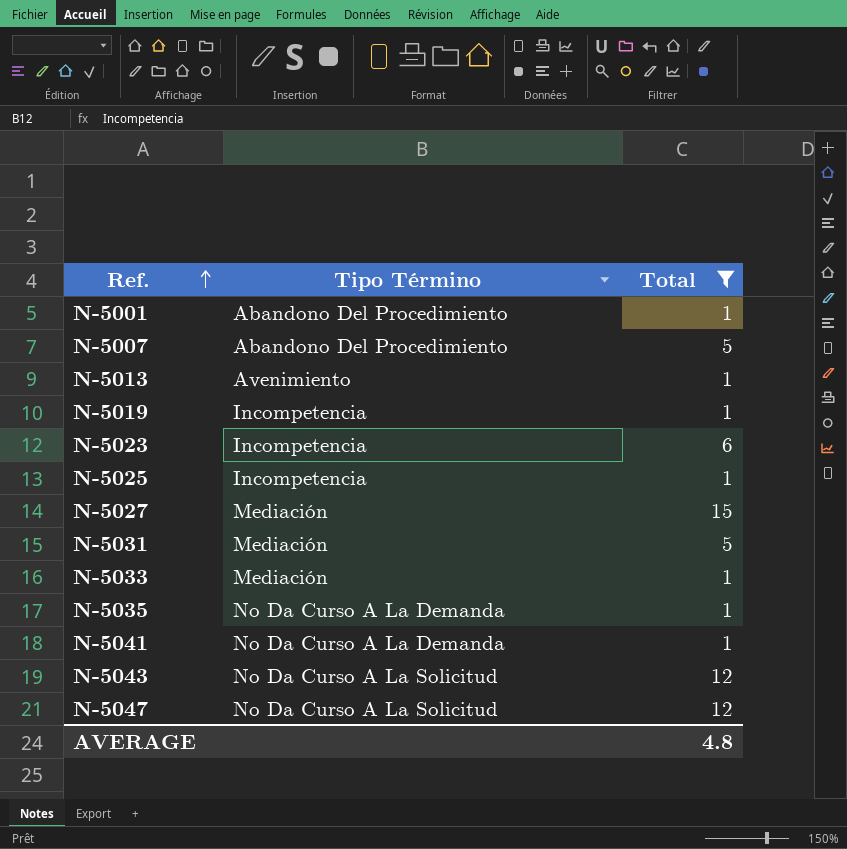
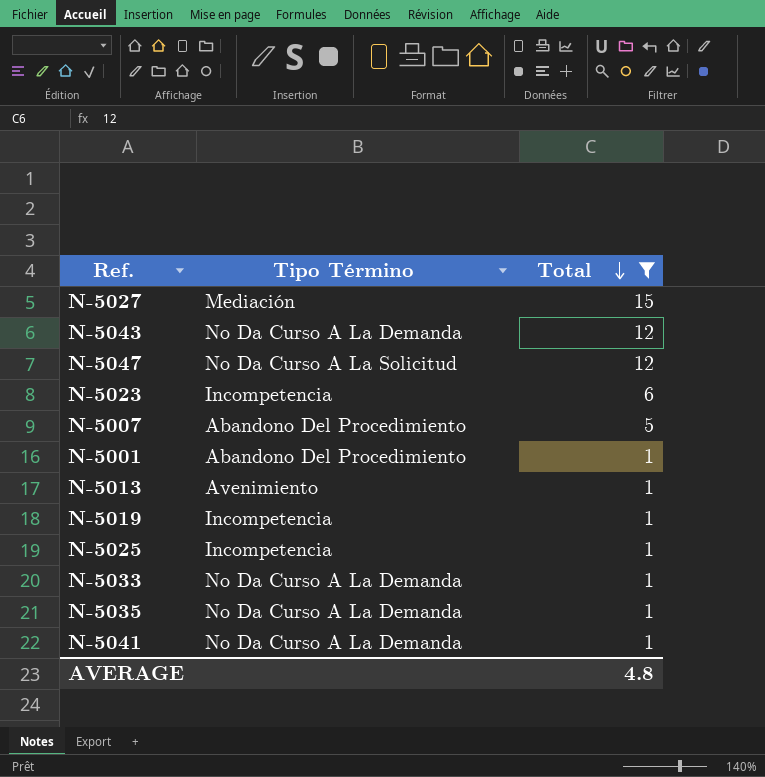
row order: Ref. ascending -> Total descending
row N-5031: Mediación | 5 -> none
N-5043 | Tipo Término: No Da Curso A La Solicitud -> No Da Curso A La Demanda
N-5033 | Tipo Término: Mediación -> No Da Curso A La Demanda

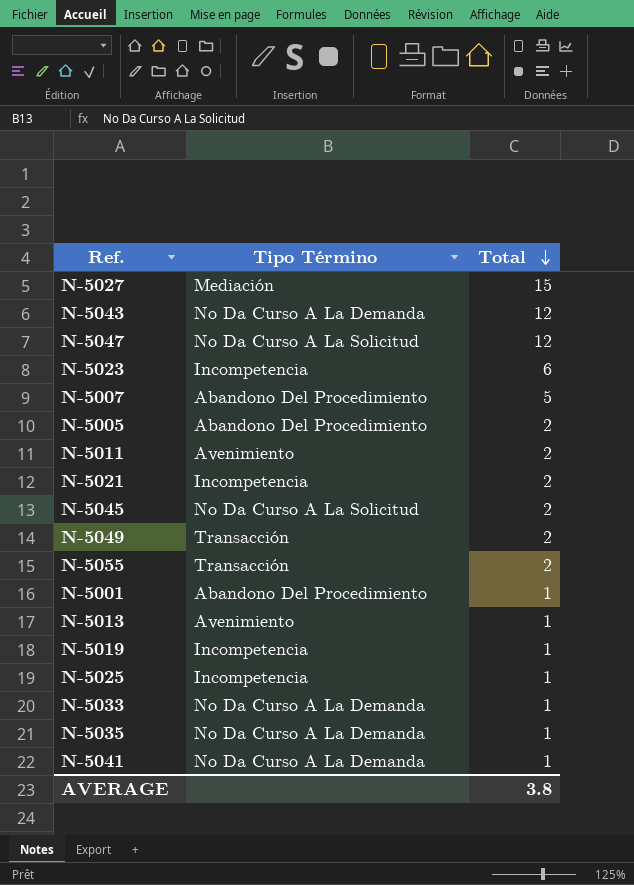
filter: Total != 2 -> none
AVERAGE | Total: 4.8 -> 3.8

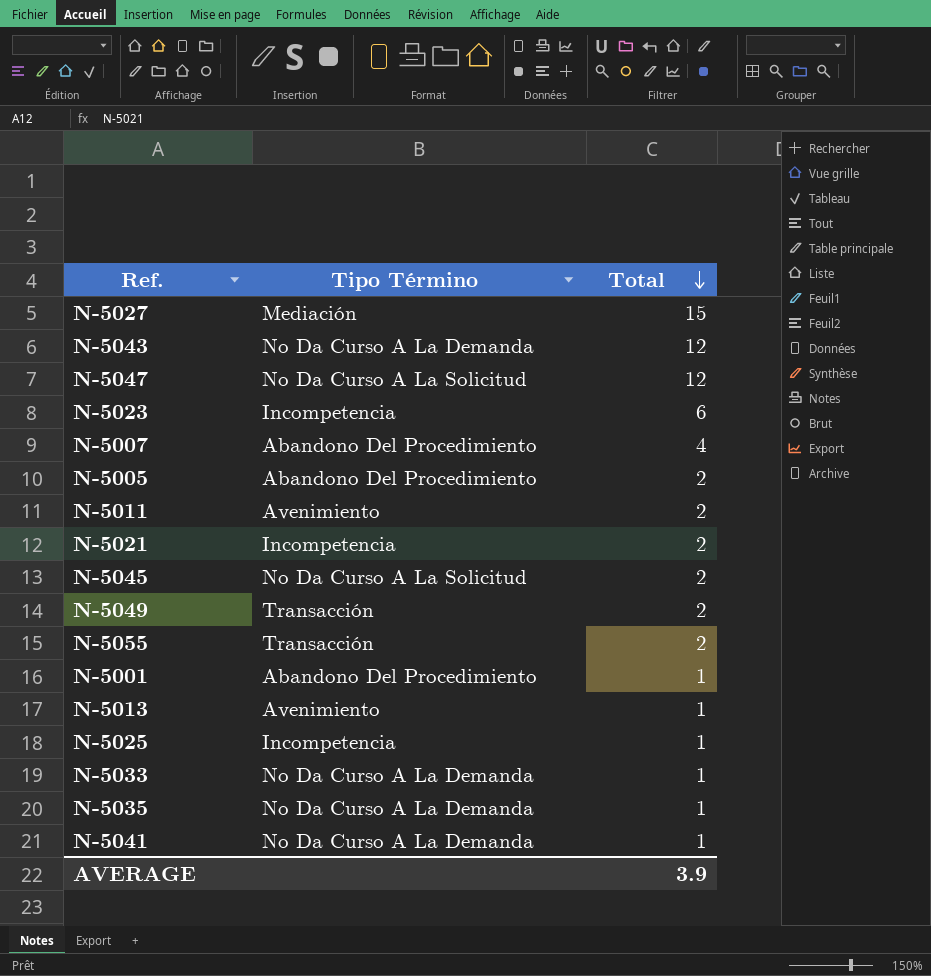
row N-5019: Incompetencia | 1 -> none
N-5007 | Total: 5 -> 4
AVERAGE | Total: 3.8 -> 3.9

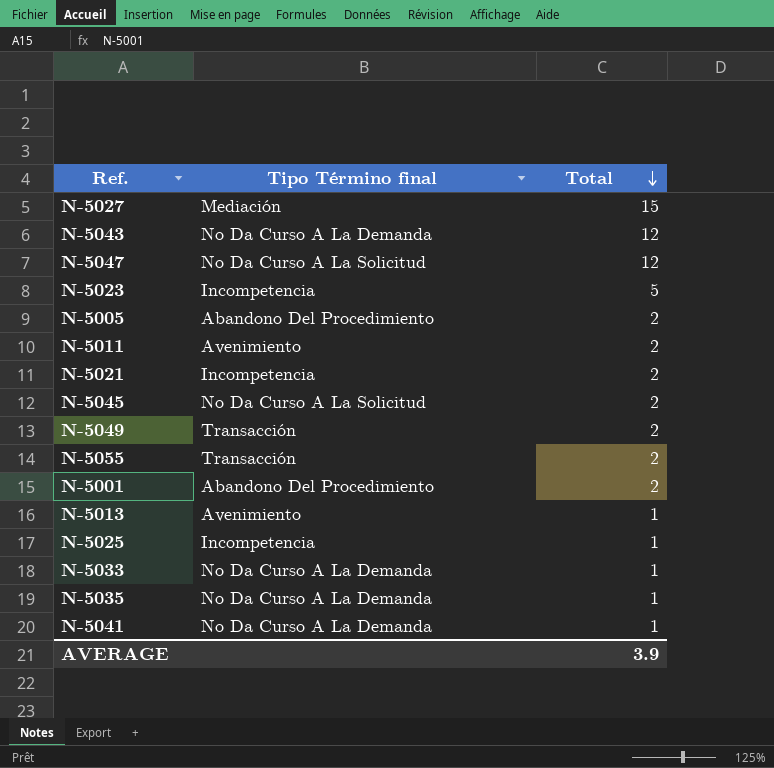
column name: Tipo Término -> Tipo Término final
row N-5007: Abandono Del Procedimiento | 4 -> none
N-5023 | Total: 6 -> 5
N-5001 | Total: 1 -> 2

